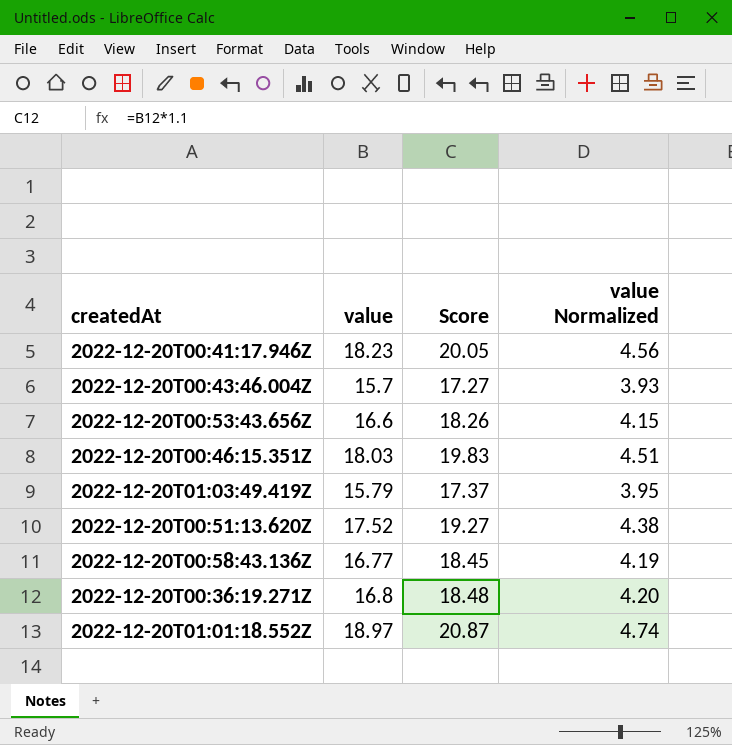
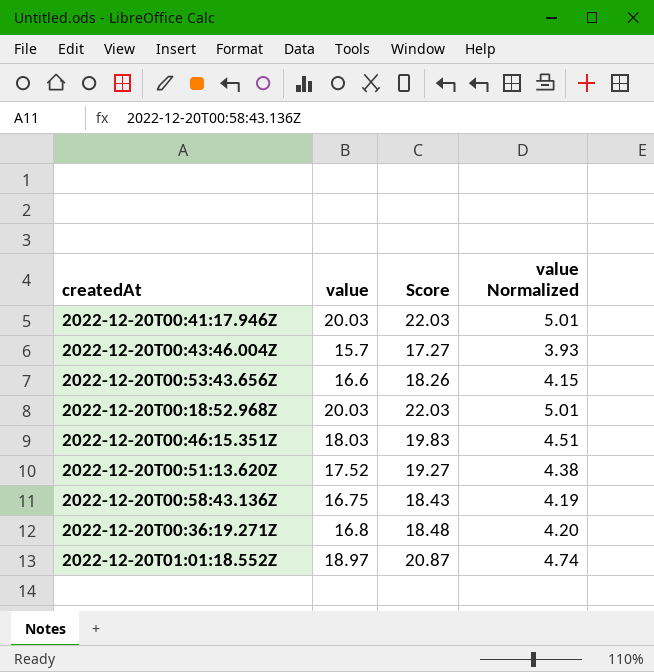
row 2022-12-20T01:03:49.419Z: 15.79 | 17.37 | 3.95 -> none
2022-12-20T00:41:17.946Z | value: 18.23 -> 20.03
2022-12-20T00:41:17.946Z | Score: 20.05 -> 22.03
2022-12-20T00:41:17.946Z | value Normalized: 4.56 -> 5.01
row 2022-12-20T00:18:52.968Z: none -> 20.03 | 22.03 | 5.01
2022-12-20T00:58:43.136Z | value: 16.77 -> 16.75
2022-12-20T00:58:43.136Z | Score: 18.45 -> 18.43

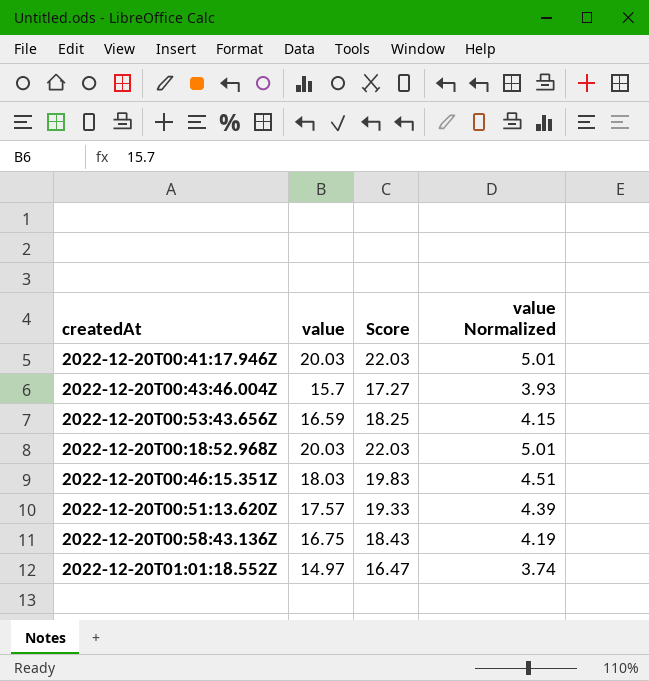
row 2022-12-20T00:36:19.271Z: 16.8 | 18.48 | 4.20 -> none
2022-12-20T00:53:43.656Z | value: 16.6 -> 16.59
2022-12-20T00:53:43.656Z | Score: 18.26 -> 18.25
2022-12-20T00:51:13.620Z | value: 17.52 -> 17.57
2022-12-20T00:51:13.620Z | Score: 19.27 -> 19.33
2022-12-20T00:51:13.620Z | value Normalized: 4.38 -> 4.39
2022-12-20T01:01:18.552Z | value: 18.97 -> 14.97
2022-12-20T01:01:18.552Z | Score: 20.87 -> 16.47
2022-12-20T01:01:18.552Z | value Normalized: 4.74 -> 3.74

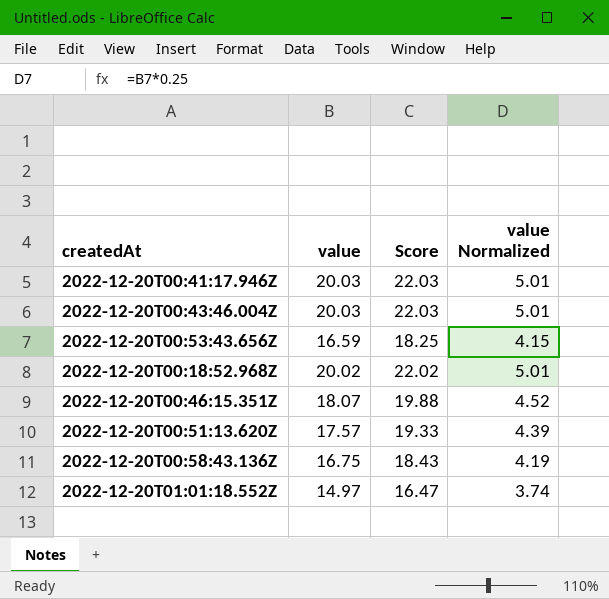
2022-12-20T00:43:46.004Z | value: 15.7 -> 20.03
2022-12-20T00:43:46.004Z | Score: 17.27 -> 22.03
2022-12-20T00:43:46.004Z | value Normalized: 3.93 -> 5.01
2022-12-20T00:18:52.968Z | value: 20.03 -> 20.02
2022-12-20T00:18:52.968Z | Score: 22.03 -> 22.02
2022-12-20T00:46:15.351Z | value: 18.03 -> 18.07
2022-12-20T00:46:15.351Z | Score: 19.83 -> 19.88
2022-12-20T00:46:15.351Z | value Normalized: 4.51 -> 4.52

